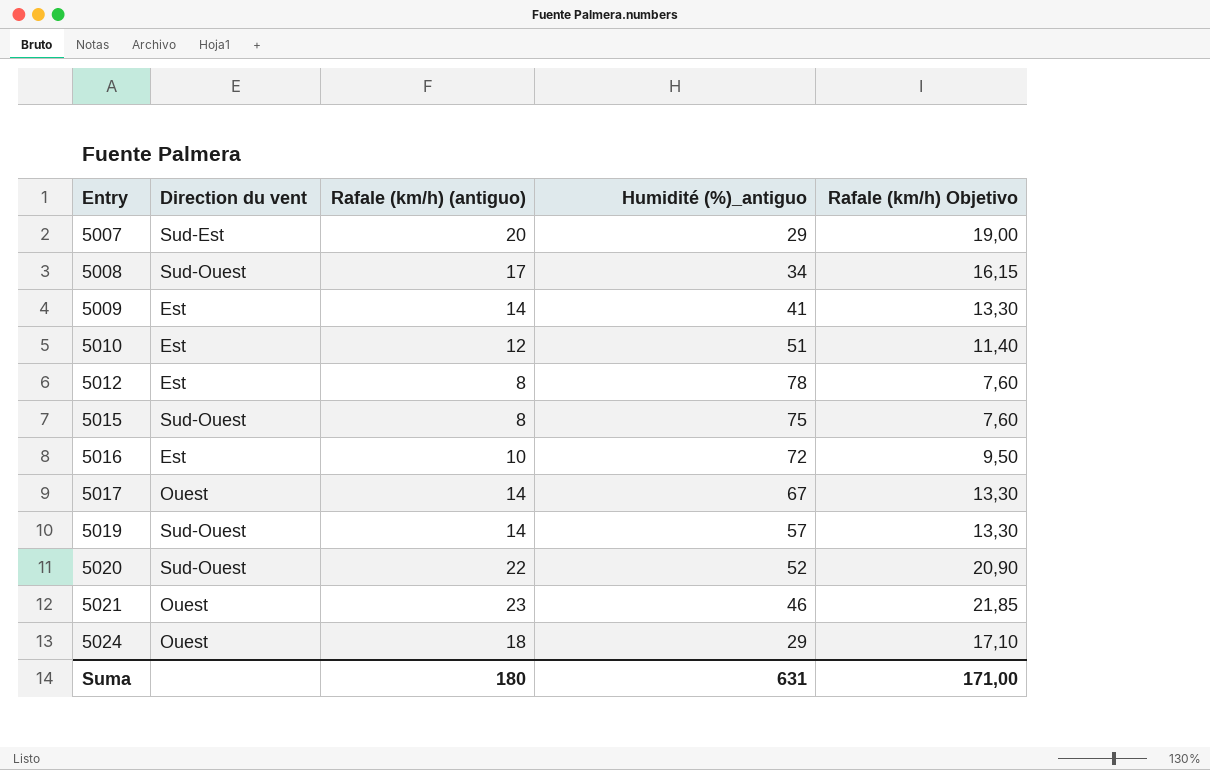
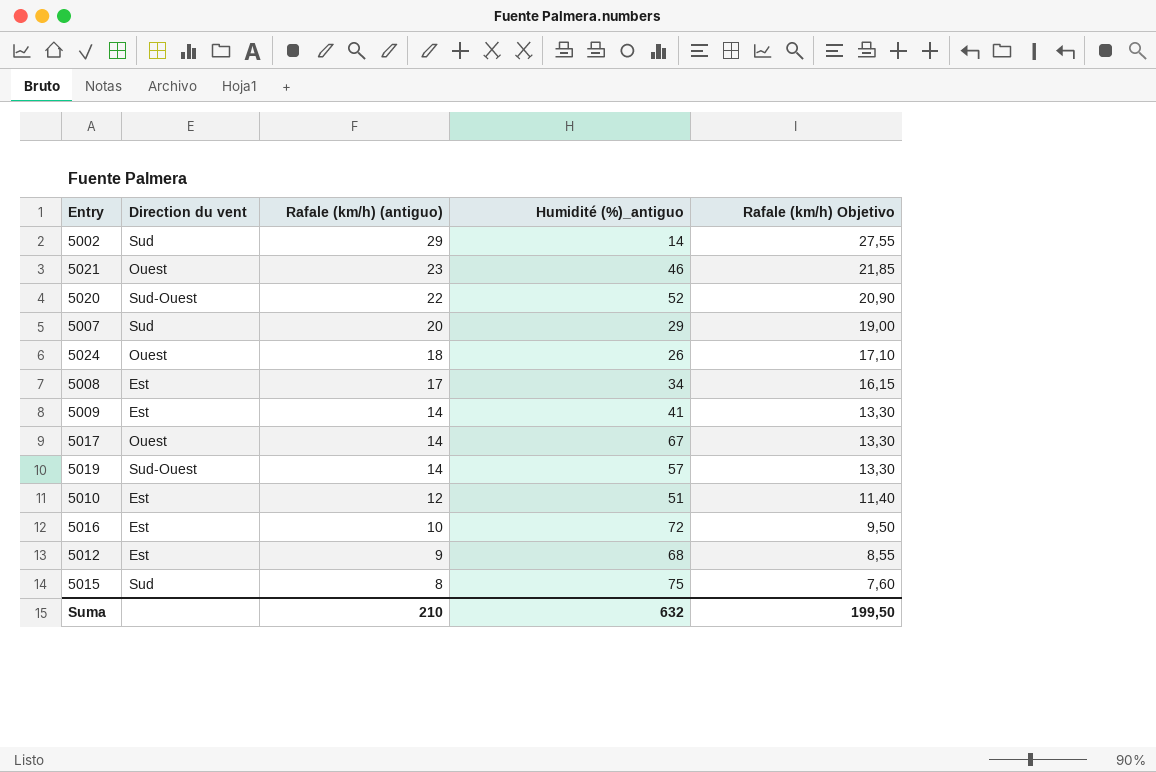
row order: Entry ascending -> Rafale (km/h) (antiguo) descending
row 5002: none -> Sud | 29 | 14 | 27,55
5007 | Direction du vent: Sud-Est -> Sud
5024 | Humidité (%)_antiguo: 29 -> 26
5008 | Direction du vent: Sud-Ouest -> Est
5012 | Rafale (km/h) (antiguo): 8 -> 9
5012 | Humidité (%)_antiguo: 78 -> 68
5012 | Rafale (km/h) Objetivo: 7,60 -> 8,55
5015 | Direction du vent: Sud-Ouest -> Sud
Suma | Rafale (km/h) (antiguo): 180 -> 210
Suma | Humidité (%)_antiguo: 631 -> 632
Suma | Rafale (km/h) Objetivo: 171,00 -> 199,50

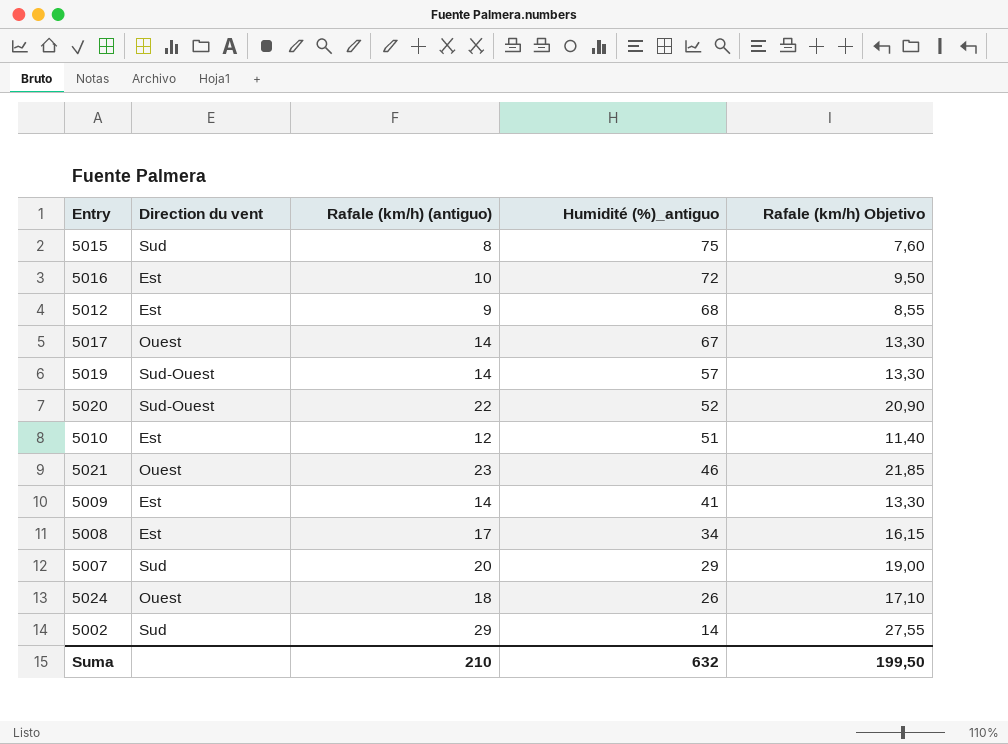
row order: Rafale (km/h) (antiguo) descending -> Humidité (%)_antiguo descending

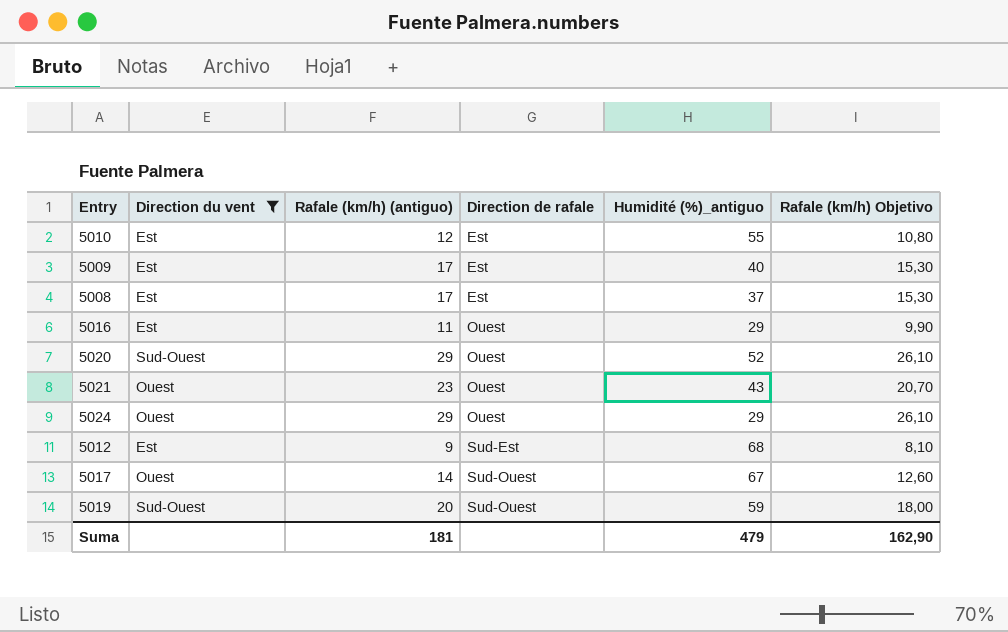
filter: none -> Direction du vent != Sud
row order: Humidité (%)_antiguo descending -> Direction de rafale ascending
column Direction de rafale | position: none -> 4
column Rafale (km/h) Objetivo | formula: [Rafale (km/h) (antiguo)] * 0,95 -> [Rafale (km/h) (antiguo)] * 0,9
5010 | Humidité (%)_antiguo: 51 -> 55
5009 | Rafale (km/h) (antiguo): 14 -> 17
5009 | Humidité (%)_antiguo: 41 -> 40
5008 | Humidité (%)_antiguo: 34 -> 37
5016 | Rafale (km/h) (antiguo): 10 -> 11
5016 | Humidité (%)_antiguo: 72 -> 29
5020 | Rafale (km/h) (antiguo): 22 -> 29
5021 | Humidité (%)_antiguo: 46 -> 43
5024 | Rafale (km/h) (antiguo): 18 -> 29
5024 | Humidité (%)_antiguo: 26 -> 29
5019 | Rafale (km/h) (antiguo): 14 -> 20
5019 | Humidité (%)_antiguo: 57 -> 59
Suma | Rafale (km/h) (antiguo): 210 -> 181
Suma | Humidité (%)_antiguo: 632 -> 479
Suma | Rafale (km/h) Objetivo: 199,50 -> 162,90

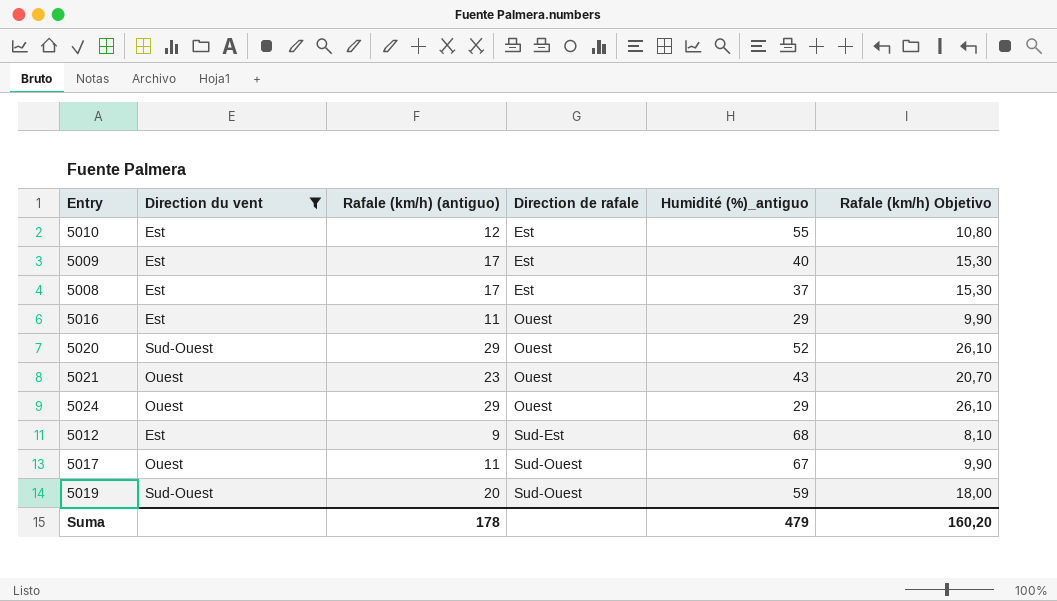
5017 | Rafale (km/h) (antiguo): 14 -> 11
5017 | Rafale (km/h) Objetivo: 12,60 -> 9,90
Suma | Rafale (km/h) (antiguo): 181 -> 178
Suma | Rafale (km/h) Objetivo: 162,90 -> 160,20

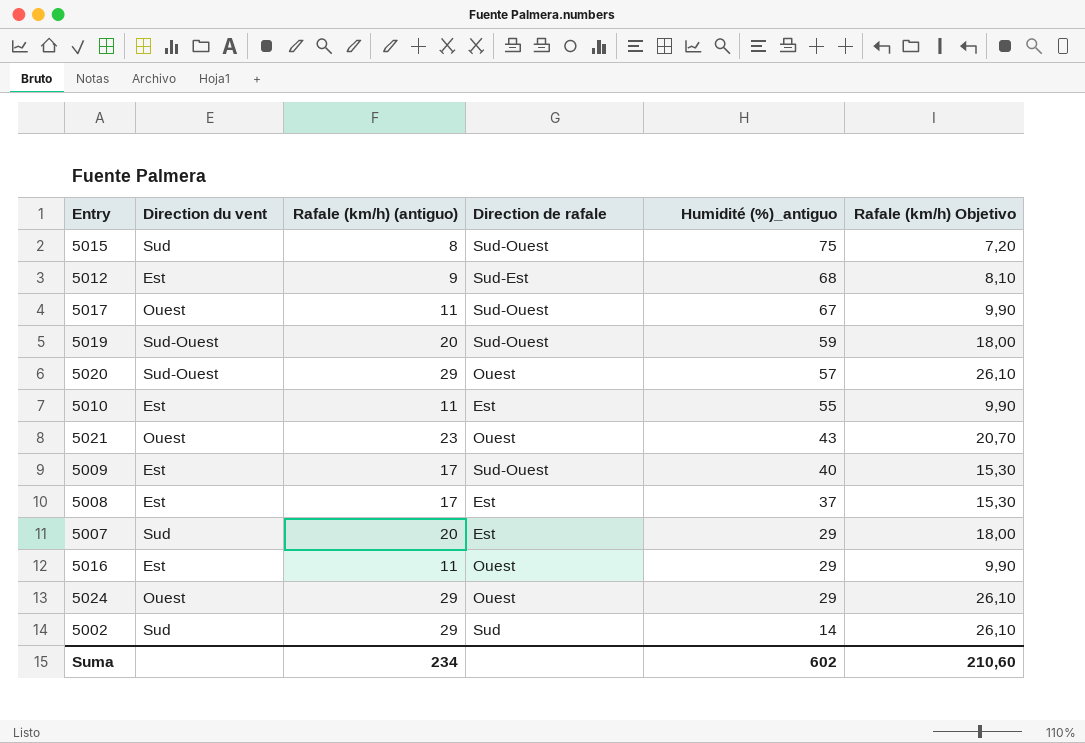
filter: Direction du vent != Sud -> none
row order: Direction de rafale ascending -> Humidité (%)_antiguo descending
5020 | Humidité (%)_antiguo: 52 -> 57
5010 | Rafale (km/h) (antiguo): 12 -> 11
5010 | Rafale (km/h) Objetivo: 10,80 -> 9,90
5009 | Direction de rafale: Est -> Sud-Ouest
Suma | Rafale (km/h) (antiguo): 178 -> 234
Suma | Humidité (%)_antiguo: 479 -> 602
Suma | Rafale (km/h) Objetivo: 160,20 -> 210,60

